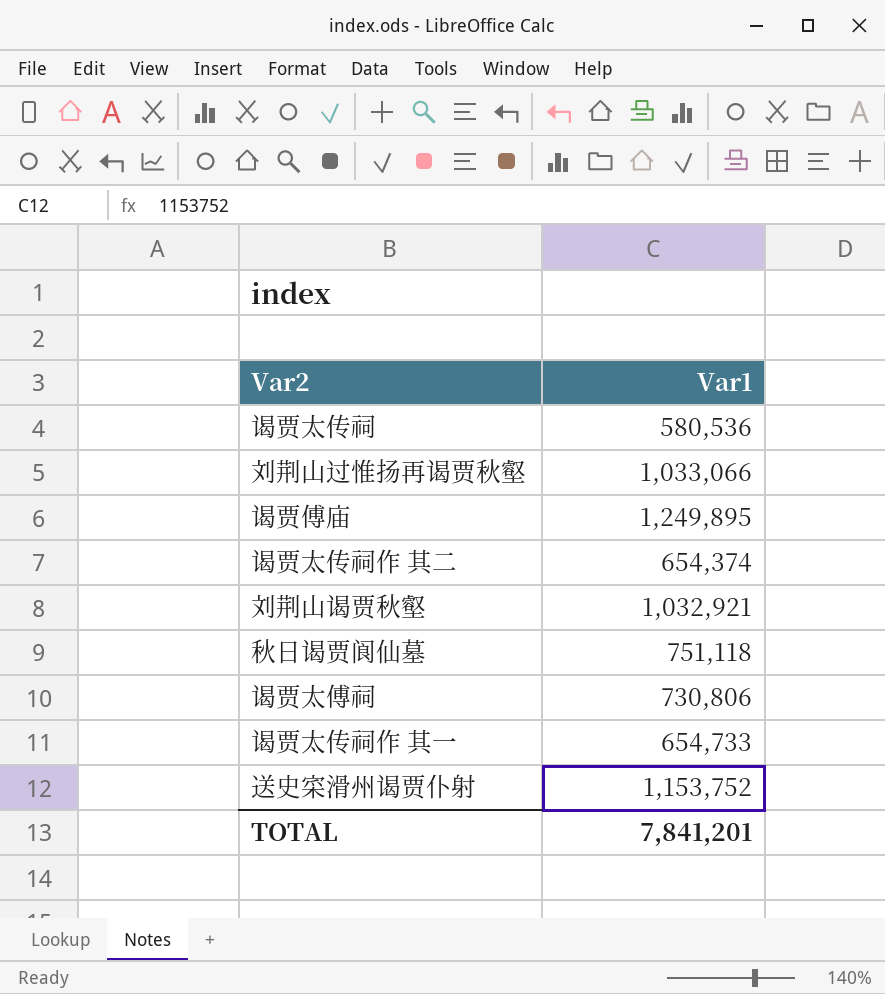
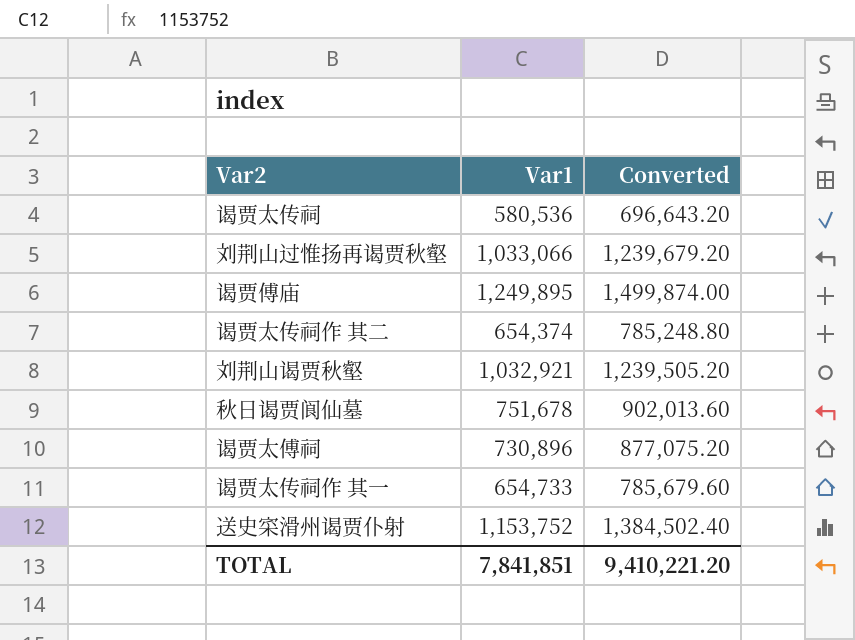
column Converted | formula: none -> [Var1] * 1.2
秋日谒贾阆仙墓 | Var1: 751,118 -> 751,678
谒贾太傅祠 | Var1: 730,806 -> 730,896
TOTAL | Var1: 7,841,201 -> 7,841,851

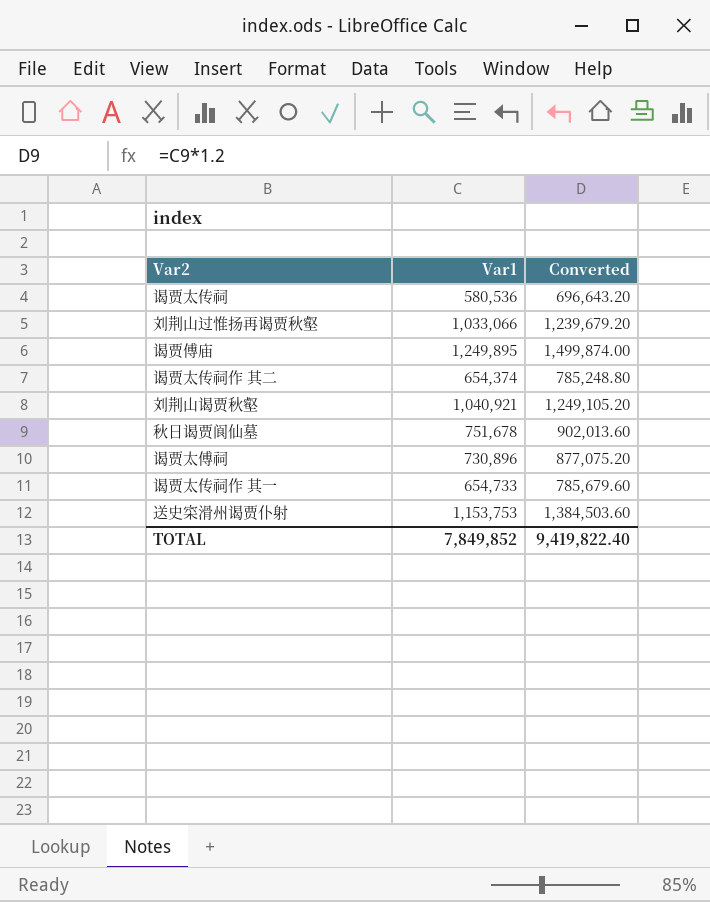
刘荆山谒贾秋壑 | Var1: 1,032,921 -> 1,040,921
刘荆山谒贾秋壑 | Converted: 1,239,505.20 -> 1,249,105.20
送史寀滑州谒贾仆射 | Var1: 1,153,752 -> 1,153,753
送史寀滑州谒贾仆射 | Converted: 1,384,502.40 -> 1,384,503.60
TOTAL | Var1: 7,841,851 -> 7,849,852
TOTAL | Converted: 9,410,221.20 -> 9,419,822.40

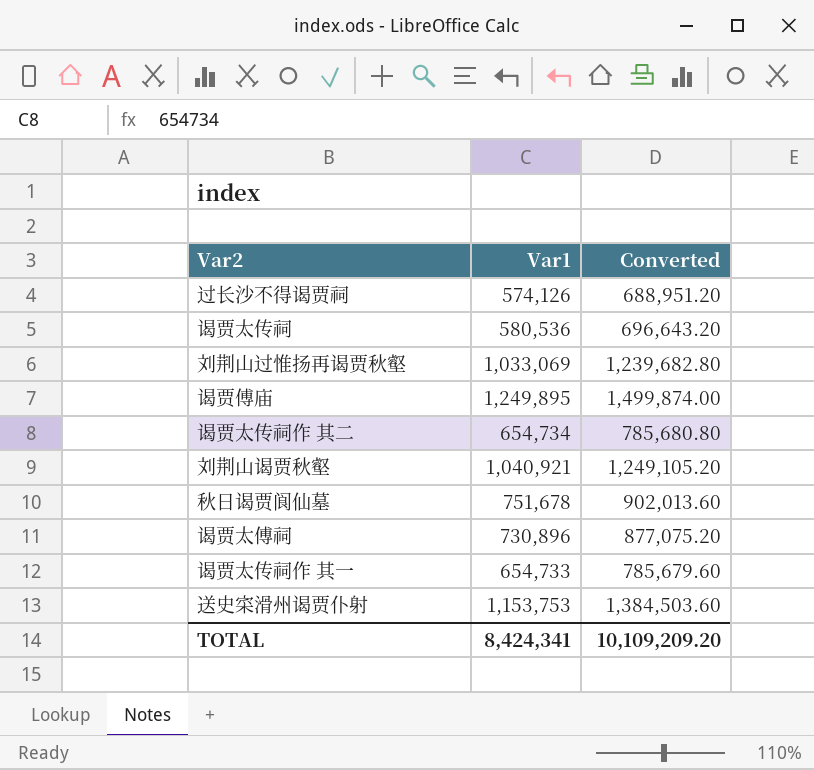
row 过长沙不得谒贾祠: none -> 574,126 | 688,951.20
刘荆山过惟扬再谒贾秋壑 | Var1: 1,033,066 -> 1,033,069
刘荆山过惟扬再谒贾秋壑 | Converted: 1,239,679.20 -> 1,239,682.80
谒贾太传祠作 其二 | Var1: 654,374 -> 654,734
谒贾太传祠作 其二 | Converted: 785,248.80 -> 785,680.80
TOTAL | Var1: 7,849,852 -> 8,424,341
TOTAL | Converted: 9,419,822.40 -> 10,109,209.20

